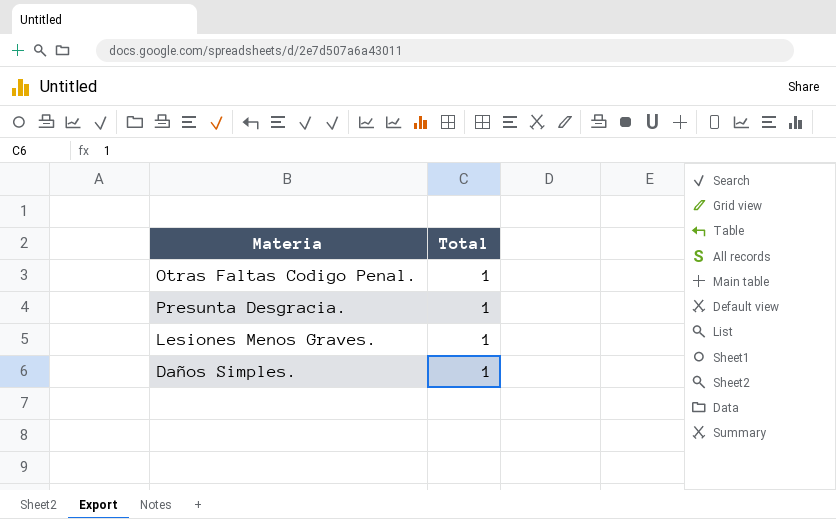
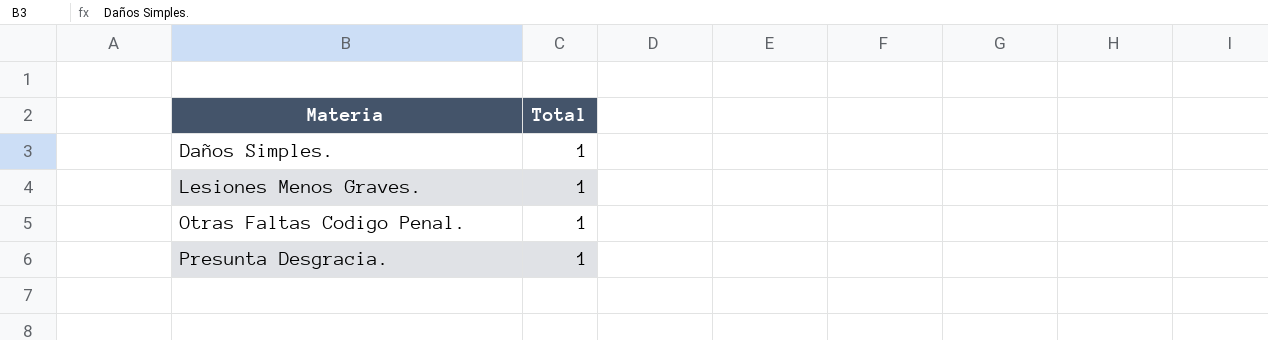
row order: none -> Materia ascending

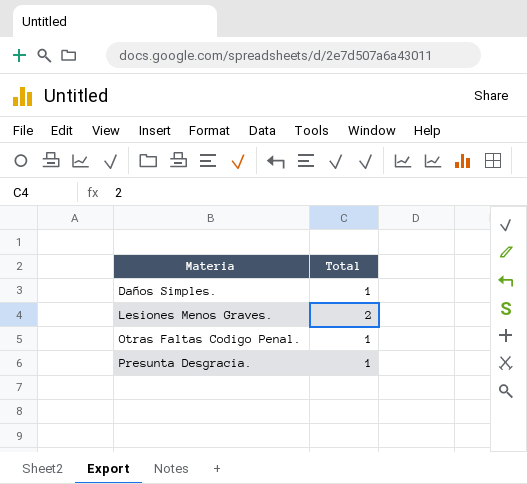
Lesiones Menos Graves. | Total: 1 -> 2

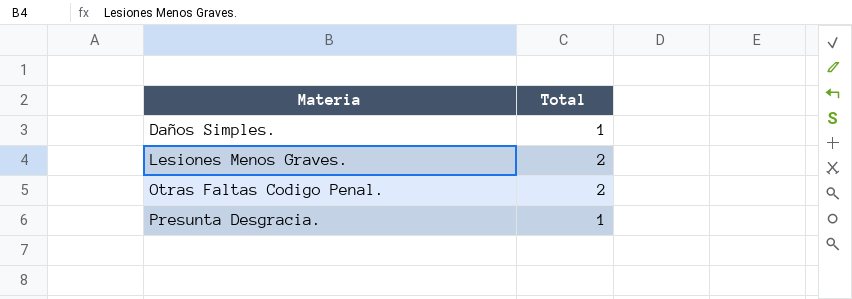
Otras Faltas Codigo Penal. | Total: 1 -> 2

